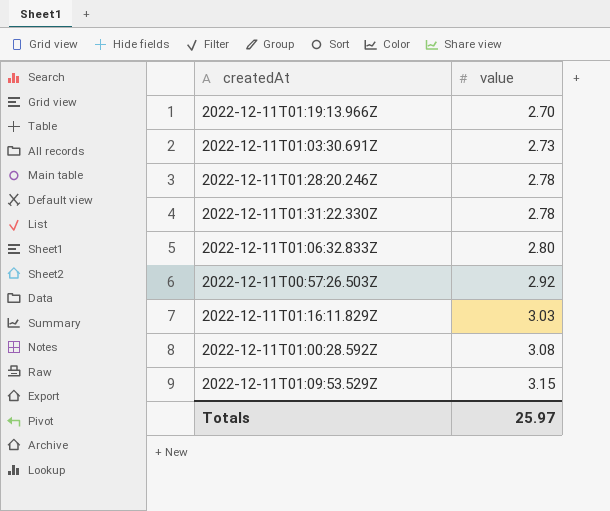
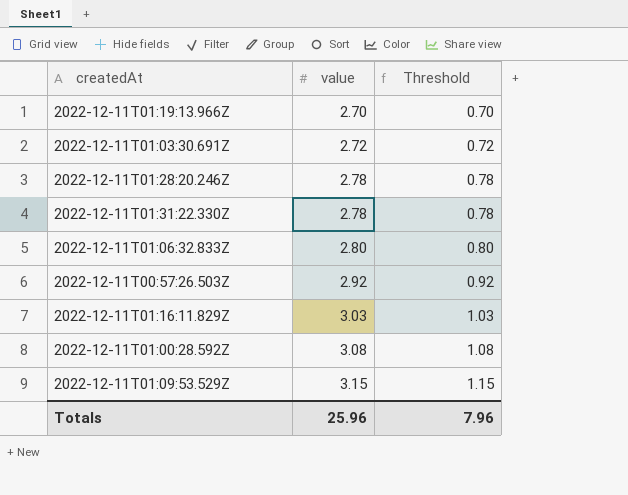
column Threshold | formula: none -> [value] - 2
2022-12-11T01:03:30.691Z | value: 2.73 -> 2.72
Totals | value: 25.97 -> 25.96

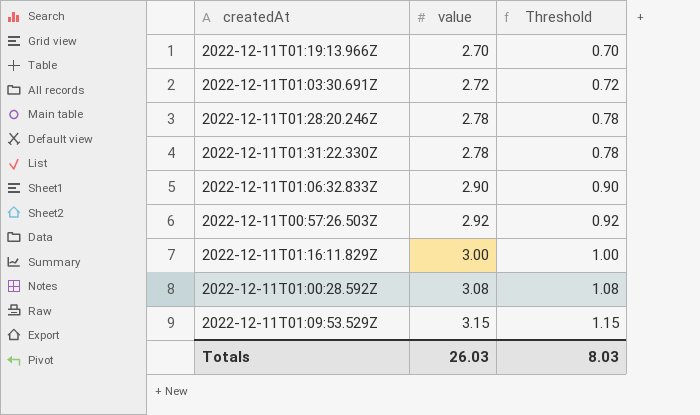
2022-12-11T01:06:32.833Z | value: 2.80 -> 2.90
2022-12-11T01:06:32.833Z | Threshold: 0.80 -> 0.90
2022-12-11T01:16:11.829Z | value: 3.03 -> 3.00
2022-12-11T01:16:11.829Z | Threshold: 1.03 -> 1.00
Totals | value: 25.96 -> 26.03
Totals | Threshold: 7.96 -> 8.03

